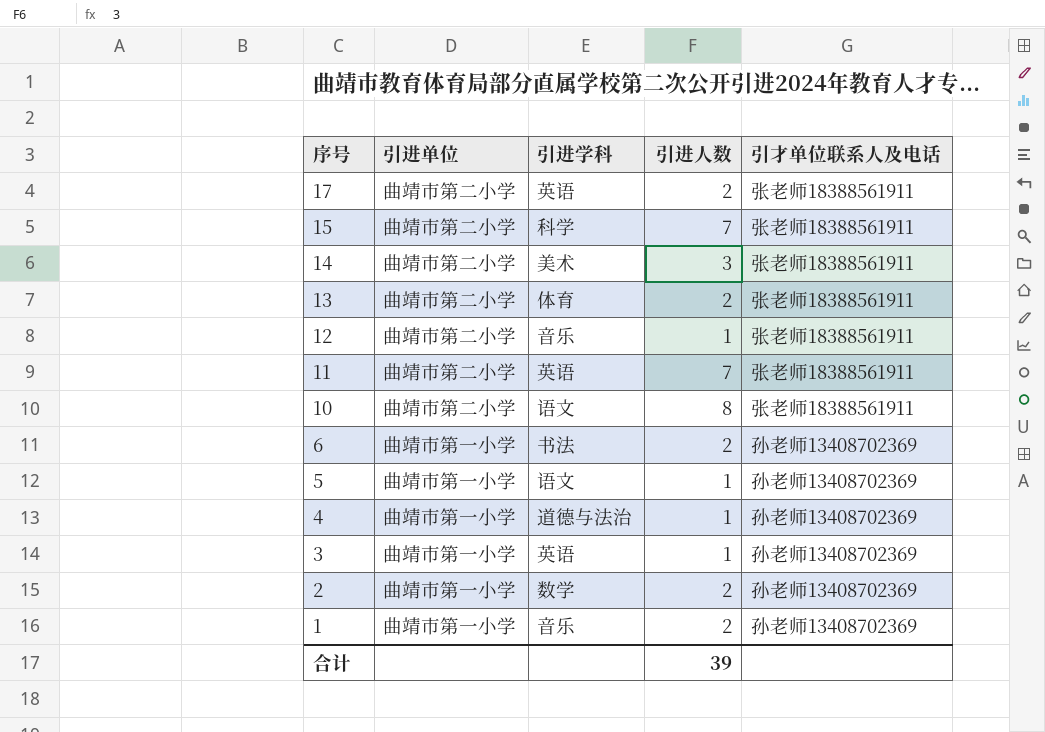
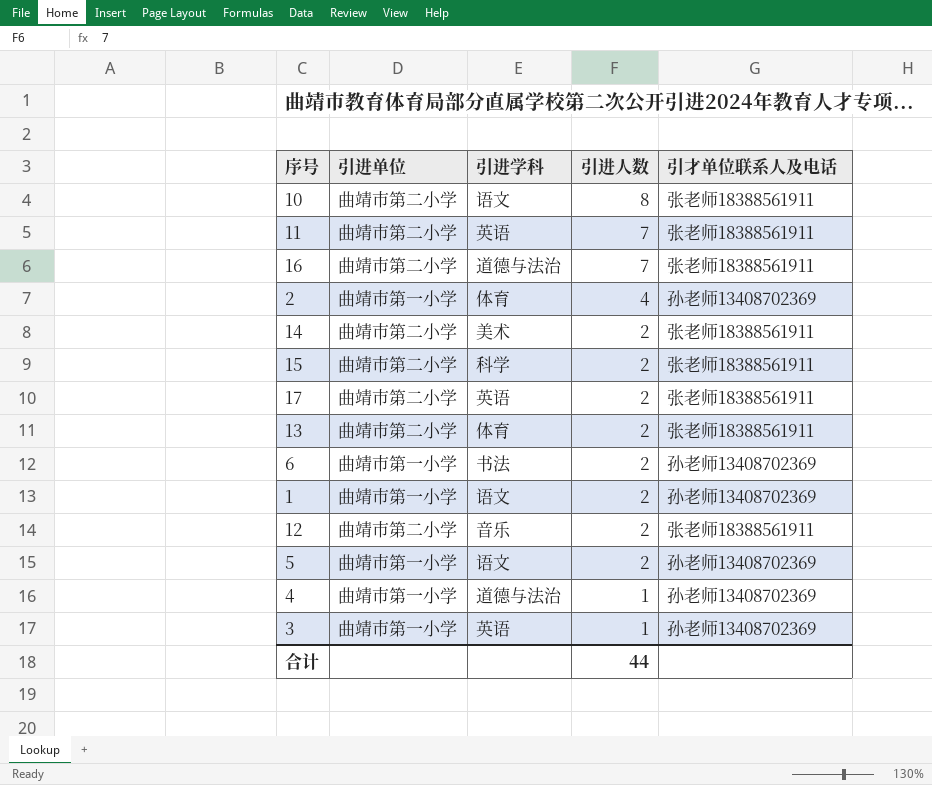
row order: 序号 descending -> 引进人数 descending
row 16: none -> 曲靖市第二小学 | 道德与法治 | 7 | 张老师18388561911
2 | 引进学科: 数学 -> 体育
2 | 引进人数: 2 -> 4
14 | 引进人数: 3 -> 2
15 | 引进人数: 7 -> 2
1 | 引进学科: 音乐 -> 语文
12 | 引进人数: 1 -> 2
5 | 引进人数: 1 -> 2
合计 | 引进人数: 39 -> 44

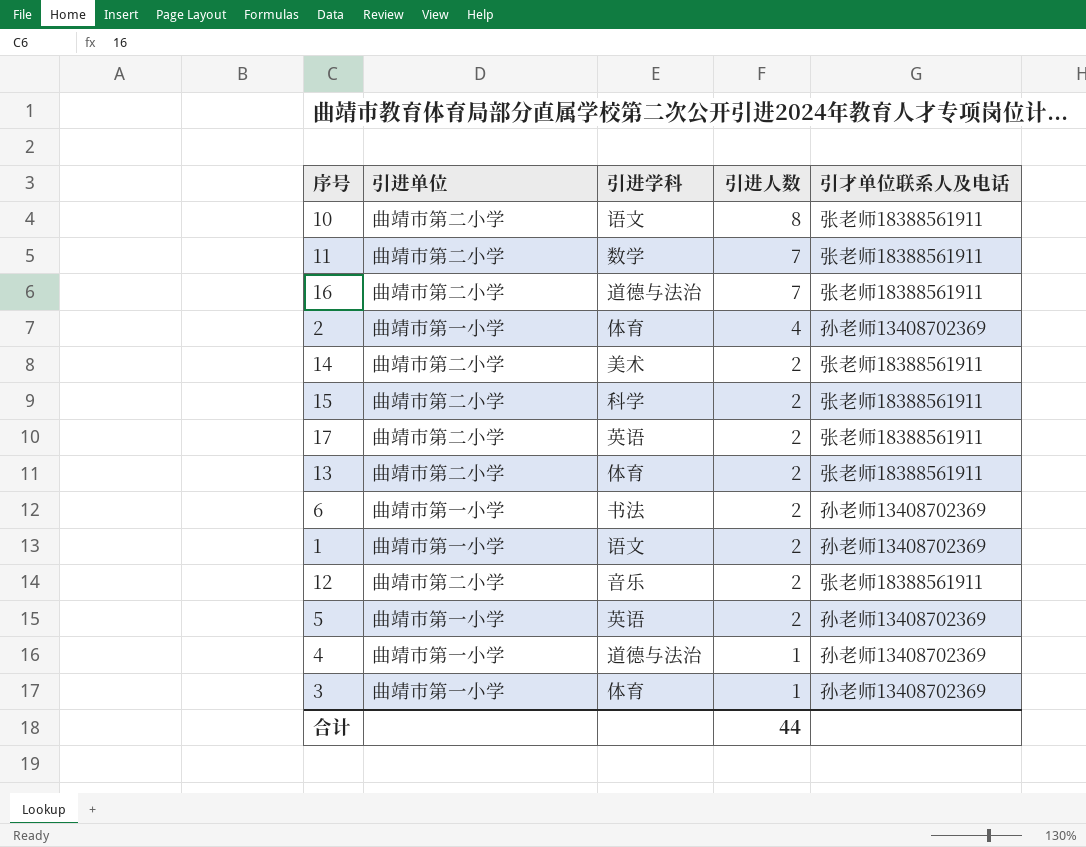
11 | 引进学科: 英语 -> 数学
5 | 引进学科: 语文 -> 英语
3 | 引进学科: 英语 -> 体育

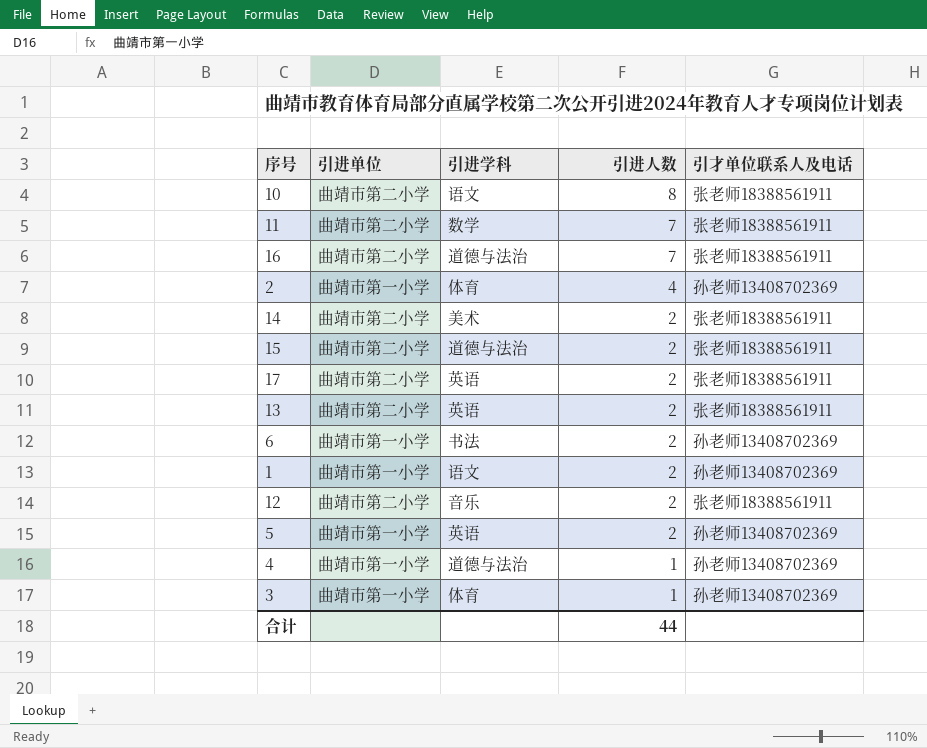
15 | 引进学科: 科学 -> 道德与法治
13 | 引进学科: 体育 -> 英语

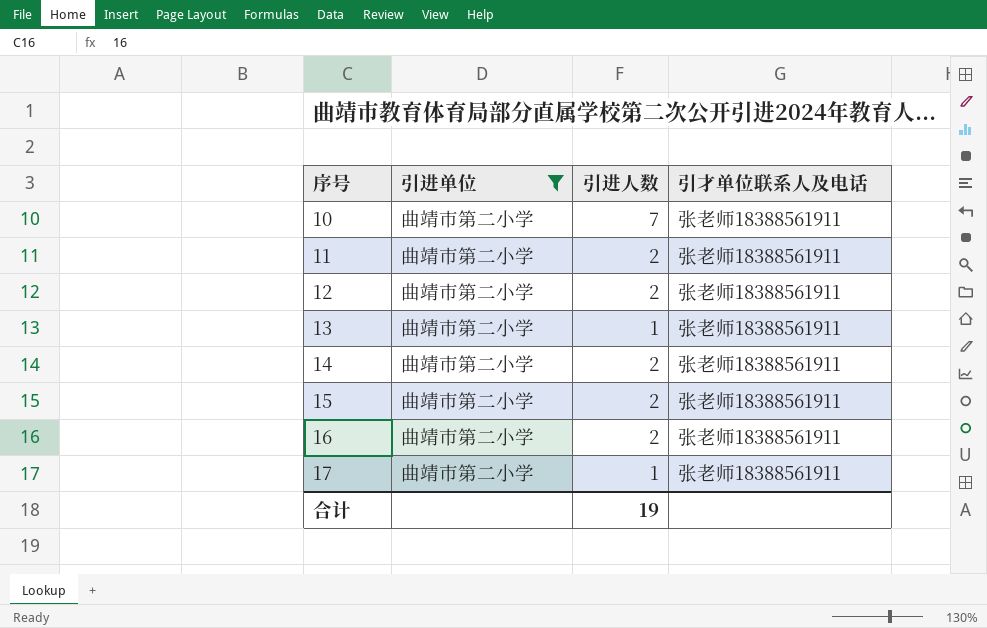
filter: none -> 引进单位 = 曲靖市第二小学
row order: 引进人数 descending -> 序号 ascending
column 引进学科 | position: 3 -> none
10 | 引进人数: 8 -> 7
11 | 引进人数: 7 -> 2
13 | 引进人数: 2 -> 1
16 | 引进人数: 7 -> 2
17 | 引进人数: 2 -> 1
合计 | 引进人数: 44 -> 19

